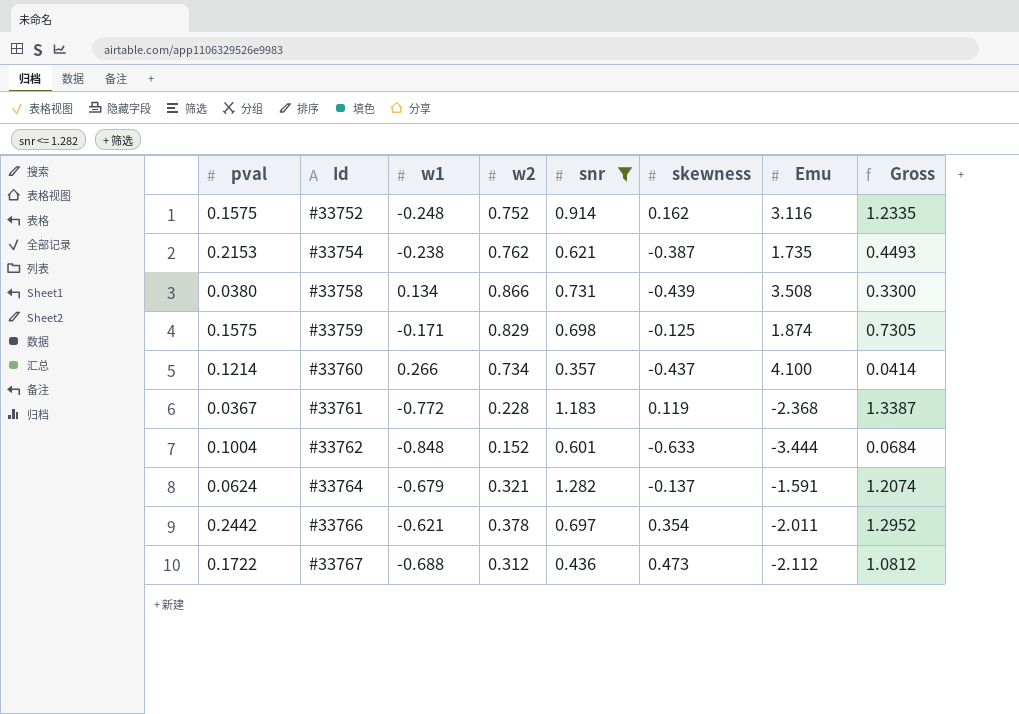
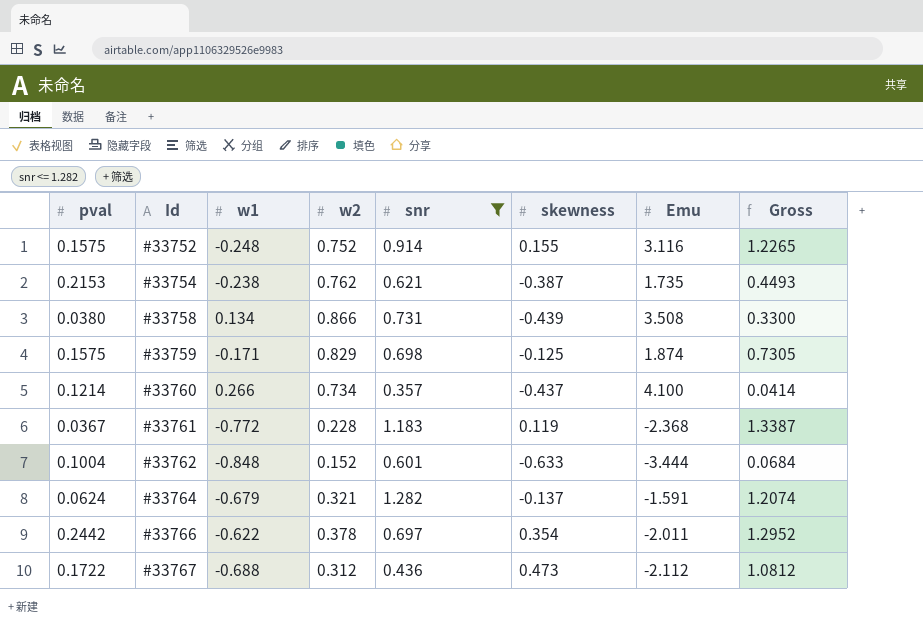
#33752 | skewness: 0.162 -> 0.155
#33752 | Gross: 1.2335 -> 1.2265
#33766 | w1: -0.621 -> -0.622

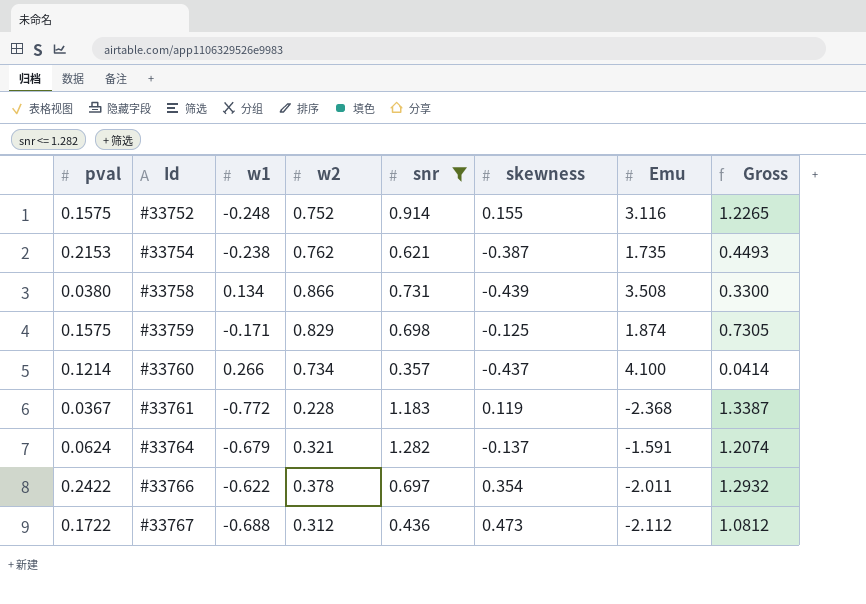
row #33762: 0.1004 | -0.848 | 0.152 | 0.601 | -0.633 | -3.444 | 0.0684 -> none
#33766 | pval: 0.2442 -> 0.2422
#33766 | Gross: 1.2952 -> 1.2932

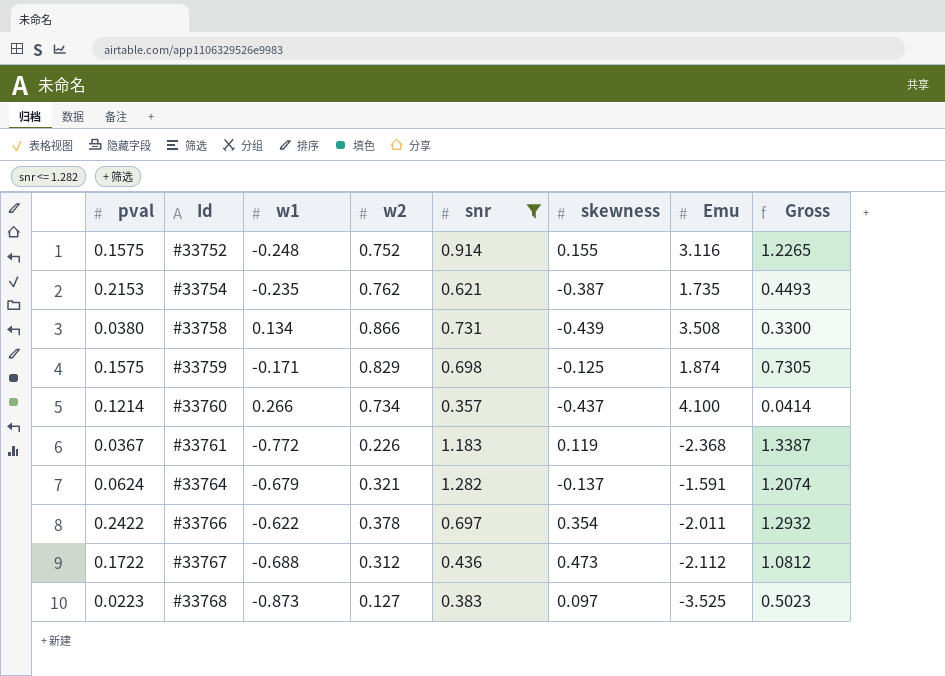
#33754 | w1: -0.238 -> -0.235
#33761 | w2: 0.228 -> 0.226
row #33768: none -> 0.0223 | -0.873 | 0.127 | 0.383 | 0.097 | -3.525 | 0.5023

